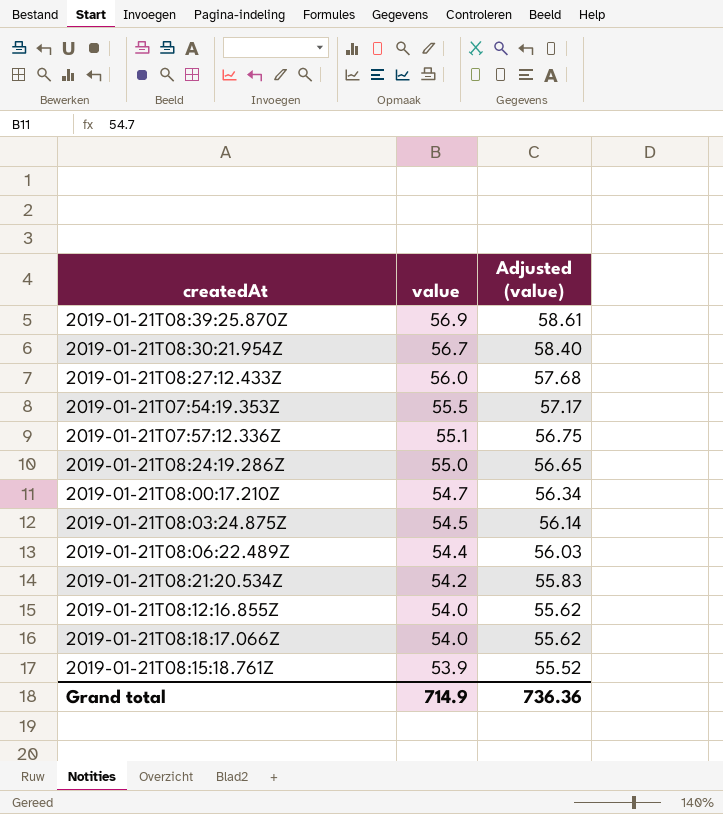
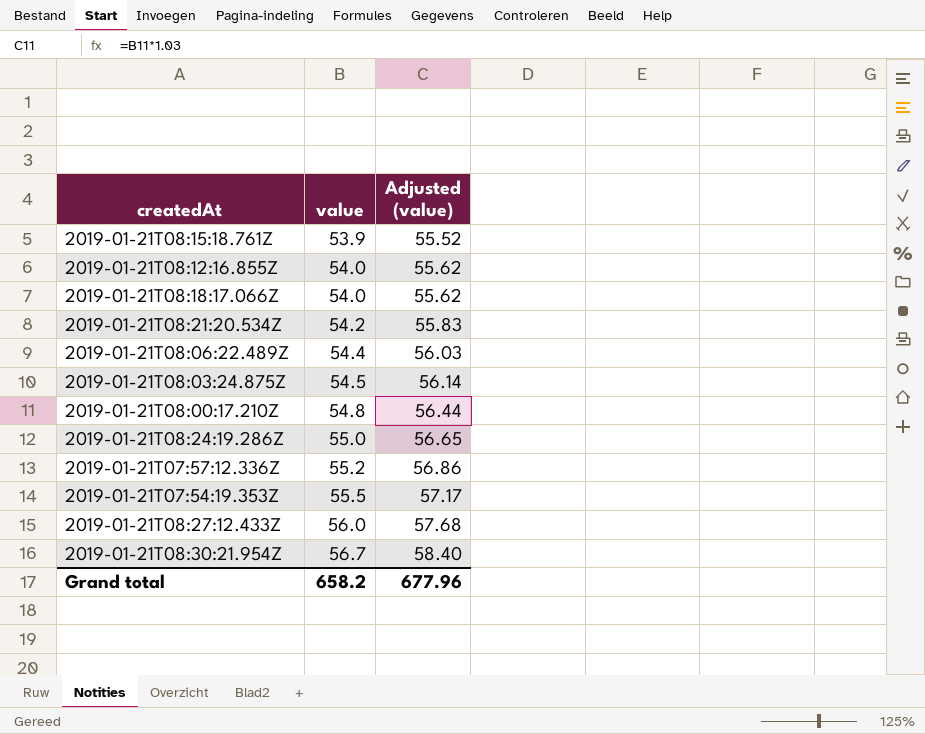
row order: value descending -> value ascending
row 2019-01-21T08:39:25.870Z: 56.9 | 58.61 -> none
2019-01-21T08:00:17.210Z | value: 54.7 -> 54.8
2019-01-21T08:00:17.210Z | Adjusted (value): 56.34 -> 56.44
2019-01-21T07:57:12.336Z | value: 55.1 -> 55.2
2019-01-21T07:57:12.336Z | Adjusted (value): 56.75 -> 56.86
Grand total | value: 714.9 -> 658.2
Grand total | Adjusted (value): 736.36 -> 677.96

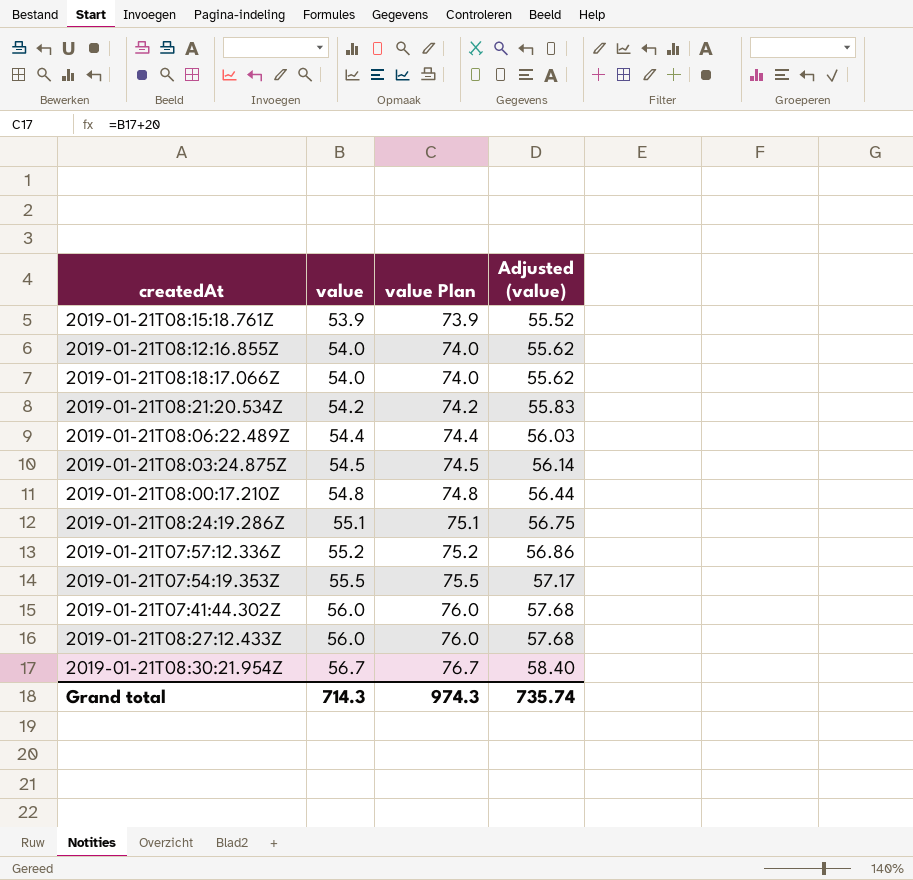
column value Plan | formula: none -> [value] + 20
2019-01-21T08:24:19.286Z | value: 55.0 -> 55.1
2019-01-21T08:24:19.286Z | Adjusted (value): 56.65 -> 56.75
row 2019-01-21T07:41:44.302Z: none -> 56.0 | 76.0 | 57.68
Grand total | value: 658.2 -> 714.3
Grand total | Adjusted (value): 677.96 -> 735.74

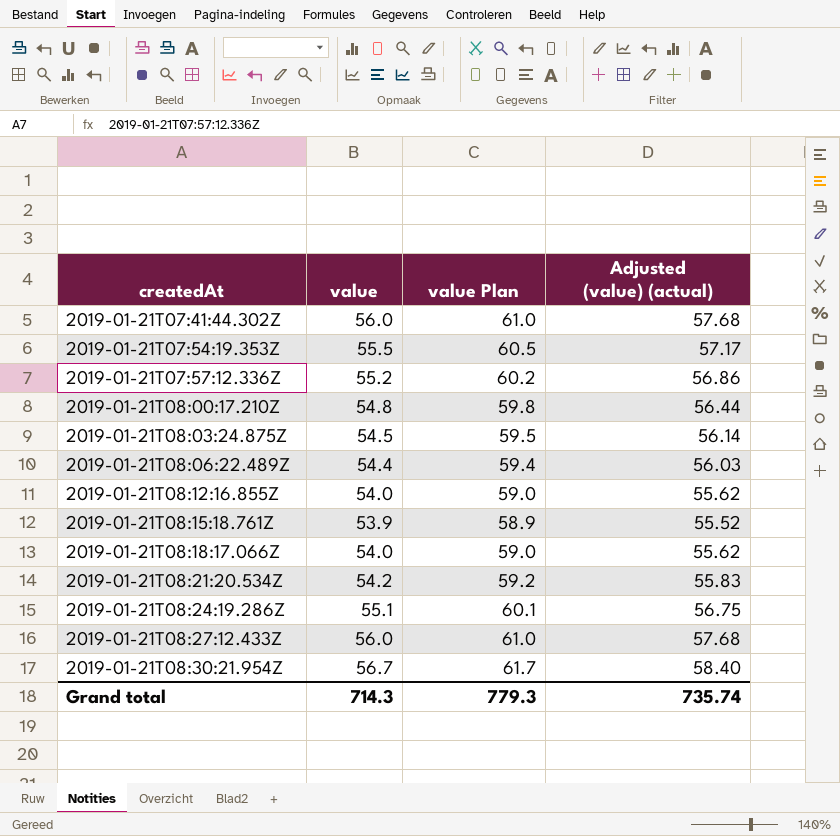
row order: value ascending -> createdAt ascending
column value Plan | formula: [value] + 20 -> [value] + 5
column name: Adjusted (value) -> Adjusted (value) (actual)
Grand total | value Plan: 974.3 -> 779.3

